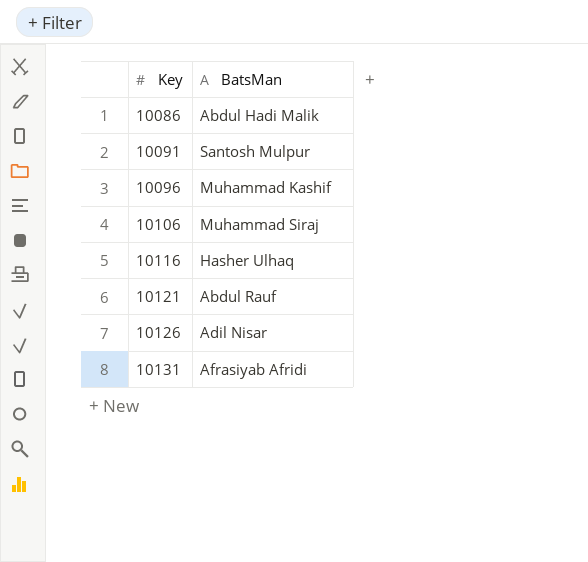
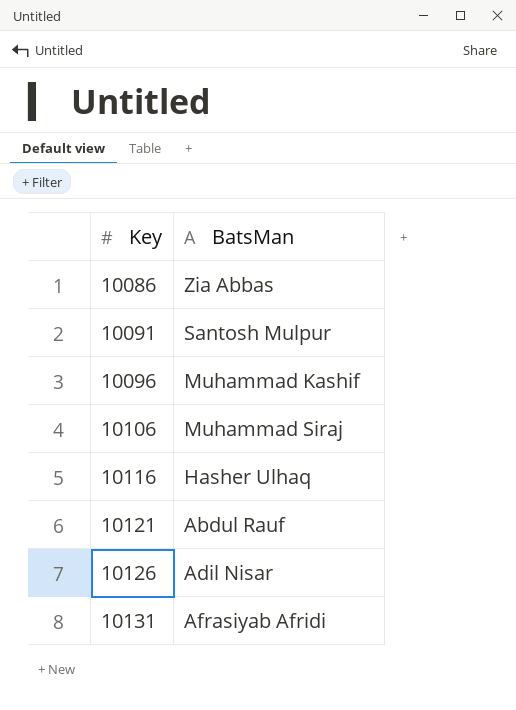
10086 | BatsMan: Abdul Hadi Malik -> Zia Abbas

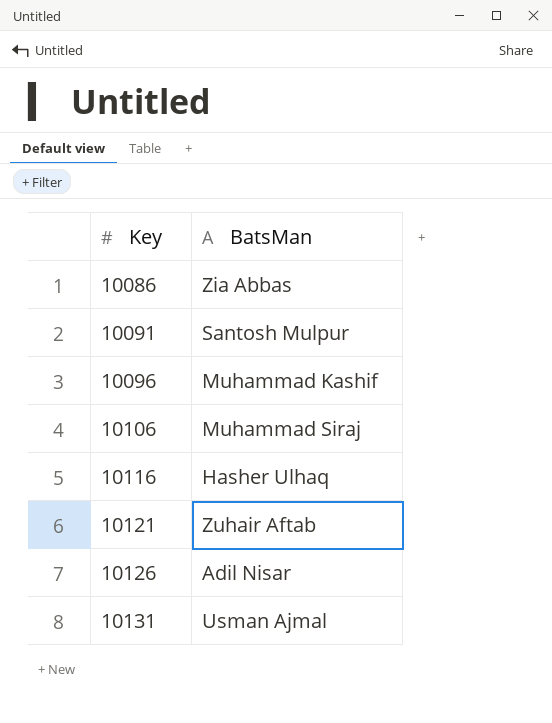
10121 | BatsMan: Abdul Rauf -> Zuhair Aftab
10131 | BatsMan: Afrasiyab Afridi -> Usman Ajmal

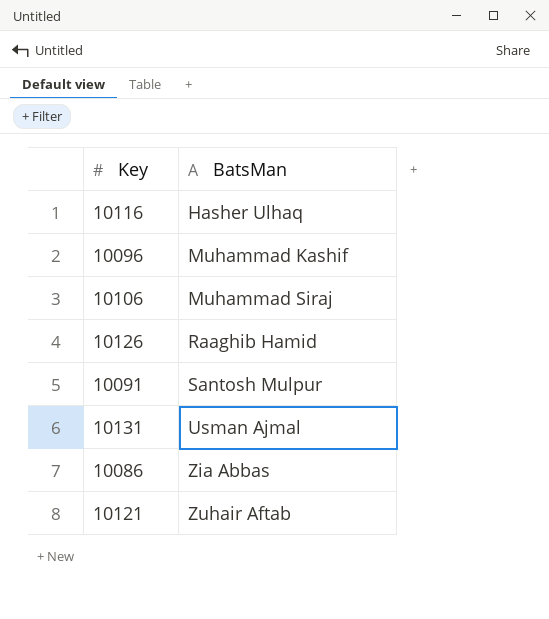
row order: Key ascending -> BatsMan ascending
10126 | BatsMan: Adil Nisar -> Raaghib Hamid

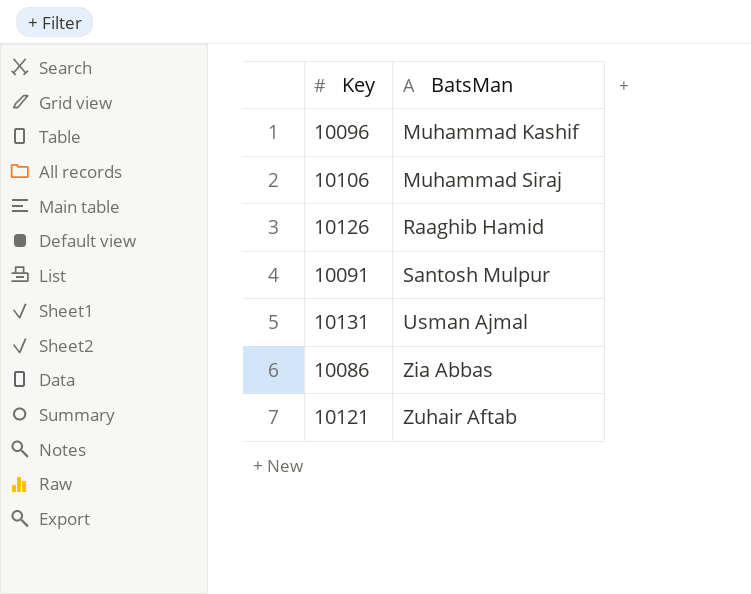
row 10116: Hasher Ulhaq -> none

